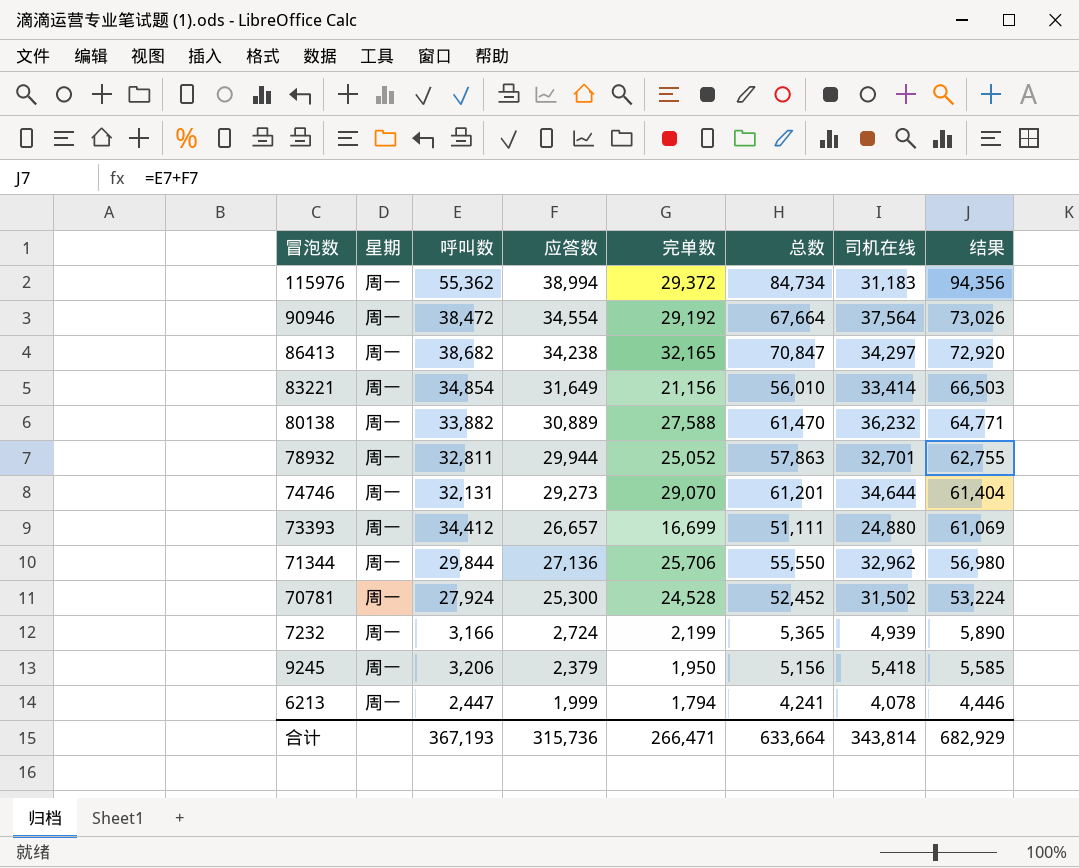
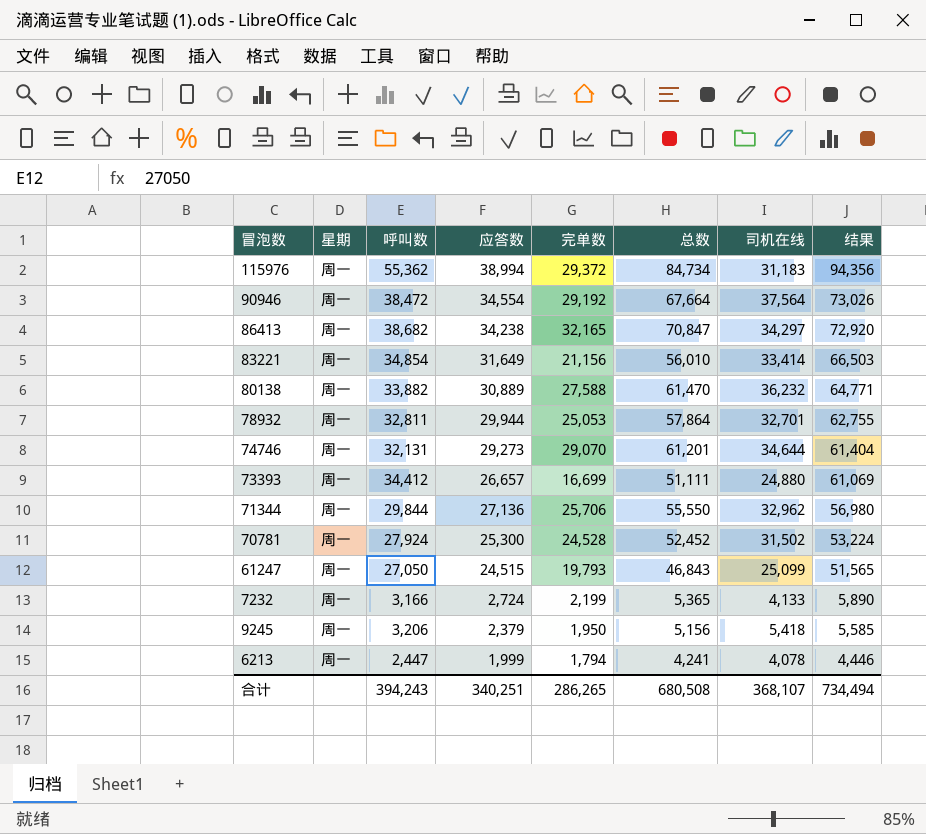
78932 | 完单数: 25,052 -> 25,053
78932 | 总数: 57,863 -> 57,864
row 61247: none -> 周一 | 27,050 | 24,515 | 19,793 | 46,843 | 25,099 | 51,565
7232 | 司机在线: 4,939 -> 4,133
合计 | 呼叫数: 367,193 -> 394,243
合计 | 应答数: 315,736 -> 340,251
合计 | 完单数: 266,471 -> 286,265
合计 | 总数: 633,664 -> 680,508
合计 | 司机在线: 343,814 -> 368,107
合计 | 结果: 682,929 -> 734,494

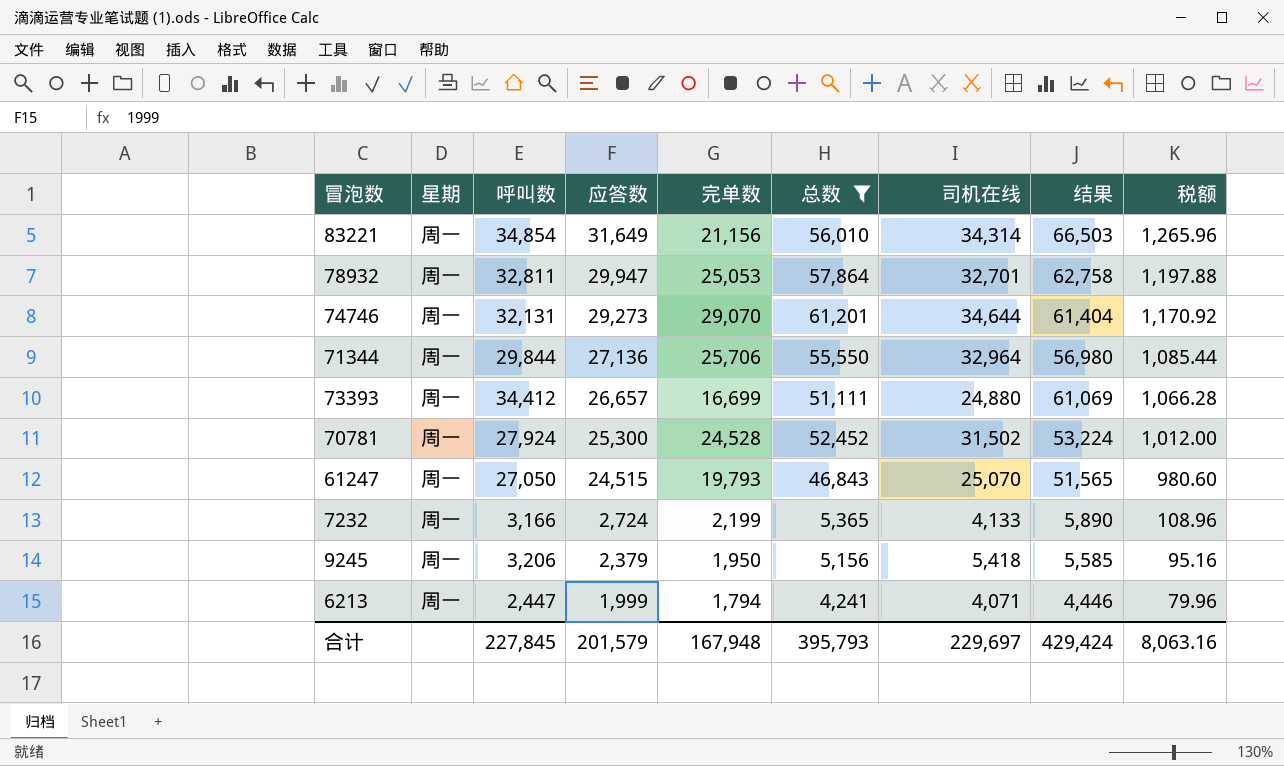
filter: none -> 总数 <= 61,201
row order: 结果 descending -> 应答数 descending
column 税额 | formula: none -> [应答数] * 0.04
83221 | 司机在线: 33,414 -> 34,314
78932 | 应答数: 29,944 -> 29,947
78932 | 结果: 62,755 -> 62,758
71344 | 司机在线: 32,962 -> 32,964
61247 | 司机在线: 25,099 -> 25,070
6213 | 司机在线: 4,078 -> 4,071
合计 | 呼叫数: 394,243 -> 227,845
合计 | 应答数: 340,251 -> 201,579
合计 | 完单数: 286,265 -> 167,948
合计 | 总数: 680,508 -> 395,793
合计 | 司机在线: 368,107 -> 229,697
合计 | 结果: 734,494 -> 429,424

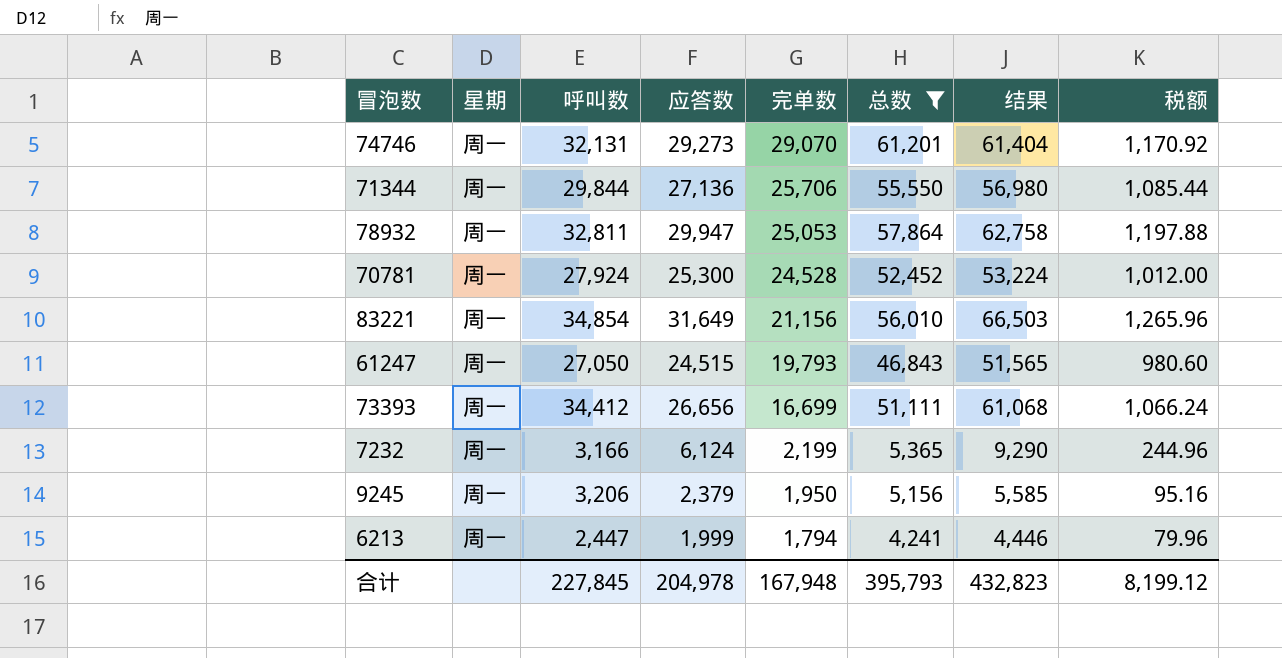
row order: 应答数 descending -> 完单数 descending
column 司机在线 | position: 7 -> none
73393 | 应答数: 26,657 -> 26,656
73393 | 结果: 61,069 -> 61,068
73393 | 税额: 1,066.28 -> 1,066.24
7232 | 应答数: 2,724 -> 6,124
7232 | 结果: 5,890 -> 9,290
7232 | 税额: 108.96 -> 244.96
合计 | 应答数: 201,579 -> 204,978
合计 | 结果: 429,424 -> 432,823
合计 | 税额: 8,063.16 -> 8,199.12

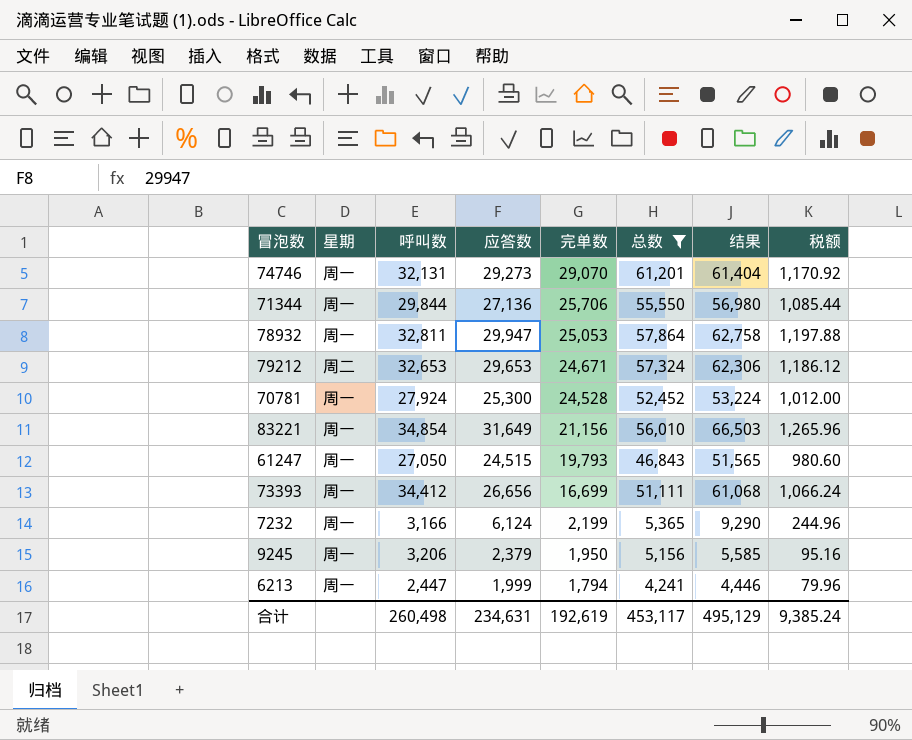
row 79212: none -> 周二 | 32,653 | 29,653 | 24,671 | 57,324 | 62,306 | 1,186.12
合计 | 呼叫数: 227,845 -> 260,498
合计 | 应答数: 204,978 -> 234,631
合计 | 完单数: 167,948 -> 192,619
合计 | 总数: 395,793 -> 453,117
合计 | 结果: 432,823 -> 495,129
合计 | 税额: 8,199.12 -> 9,385.24

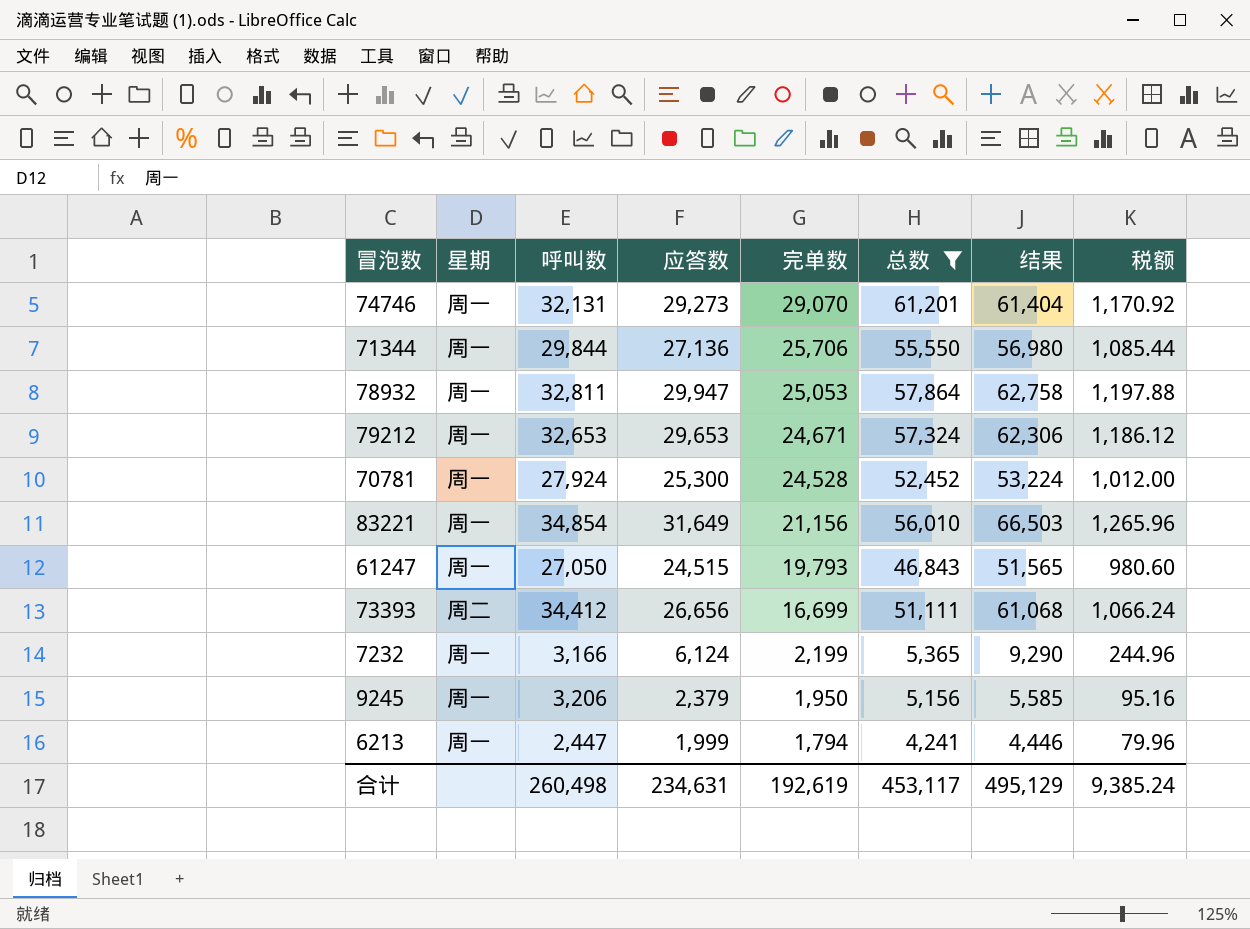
79212 | 星期: 周二 -> 周一
73393 | 星期: 周一 -> 周二

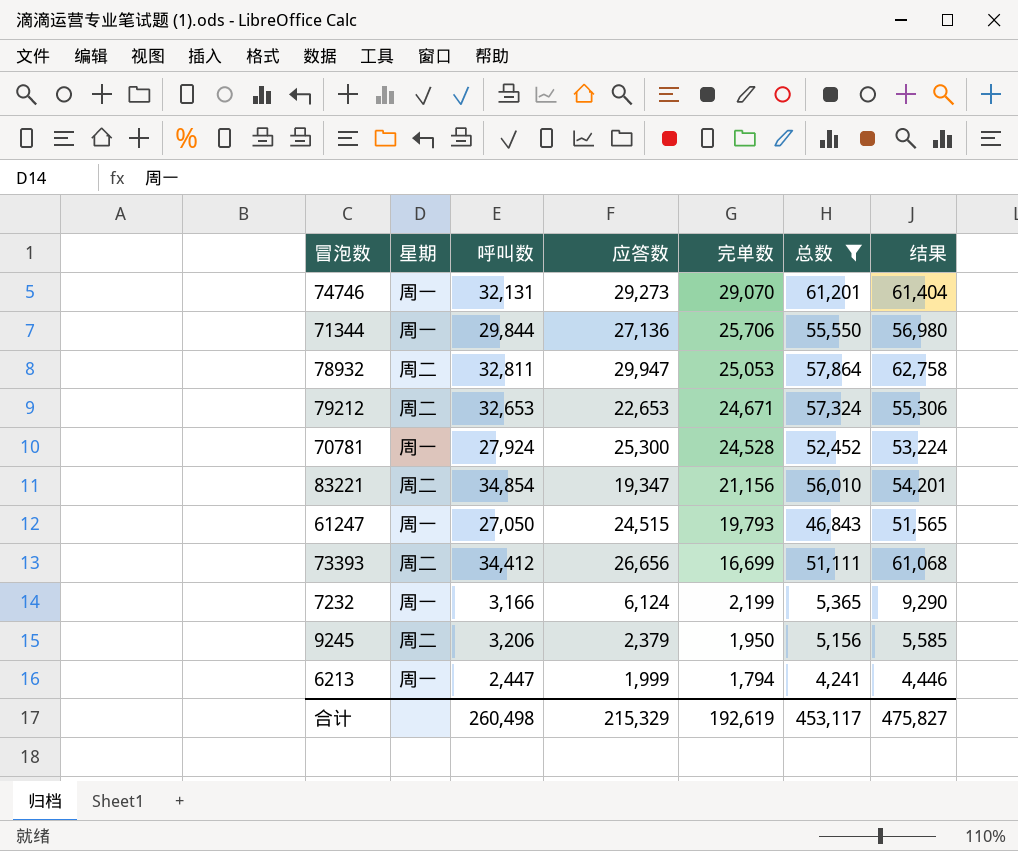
column 税额 | formula: [应答数] * 0.04 -> none
78932 | 星期: 周一 -> 周二
79212 | 星期: 周一 -> 周二
79212 | 应答数: 29,653 -> 22,653
79212 | 结果: 62,306 -> 55,306
83221 | 星期: 周一 -> 周二
83221 | 应答数: 31,649 -> 19,347
83221 | 结果: 66,503 -> 54,201
9245 | 星期: 周一 -> 周二
合计 | 应答数: 234,631 -> 215,329
合计 | 结果: 495,129 -> 475,827

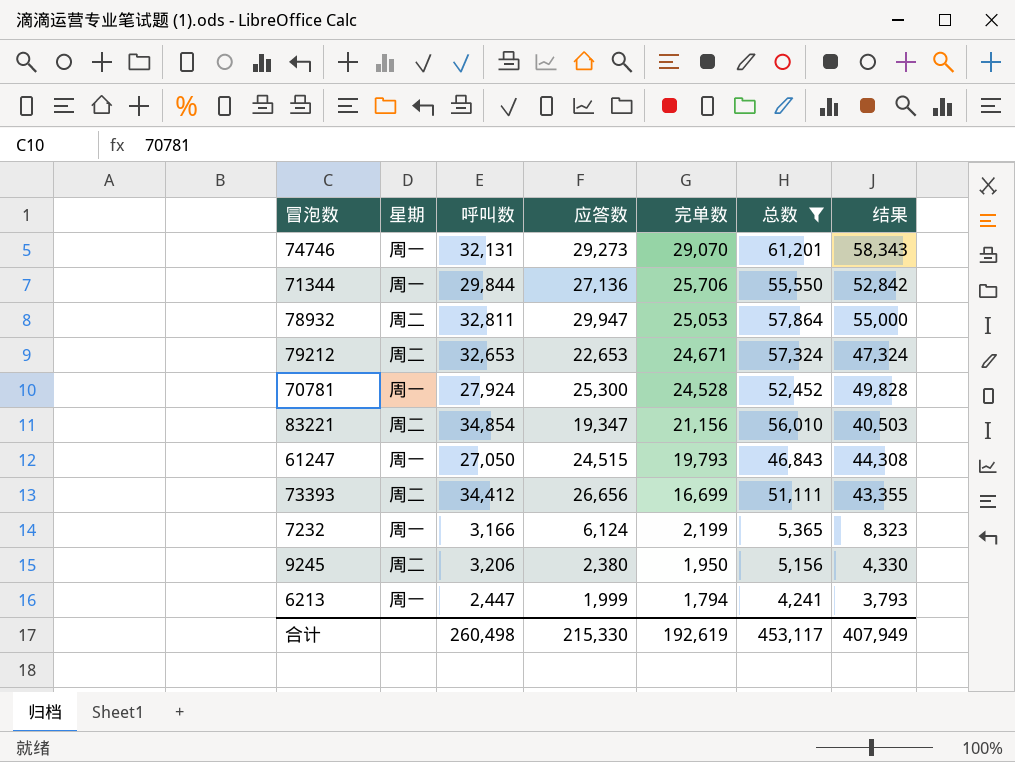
column 结果 | formula: [呼叫数] + [应答数] -> [应答数] + [完单数]
9245 | 应答数: 2,379 -> 2,380
合计 | 应答数: 215,329 -> 215,330
合计 | 结果: 475,827 -> 407,949

